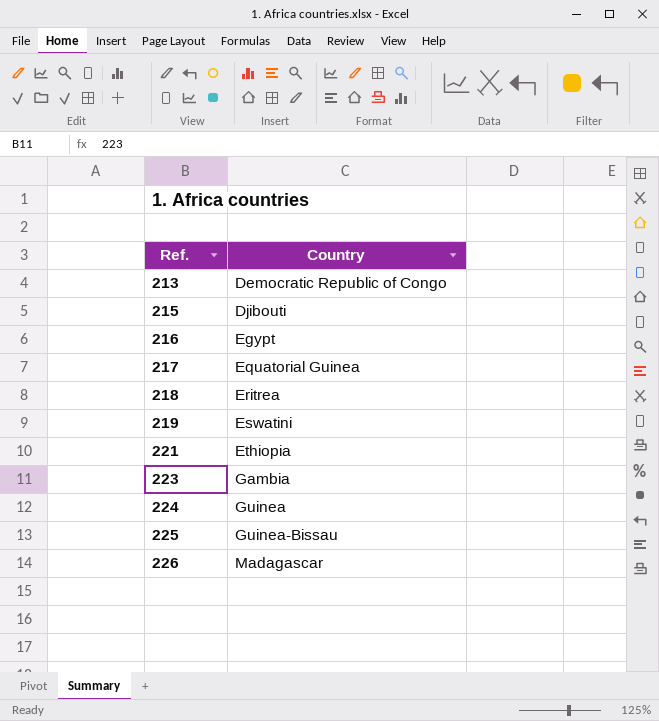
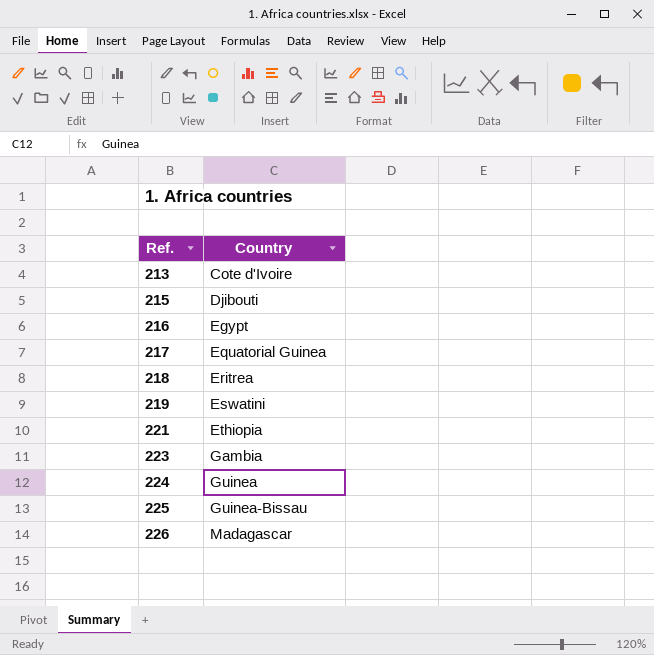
213 | Country: Democratic Republic of Congo -> Cote d'Ivoire

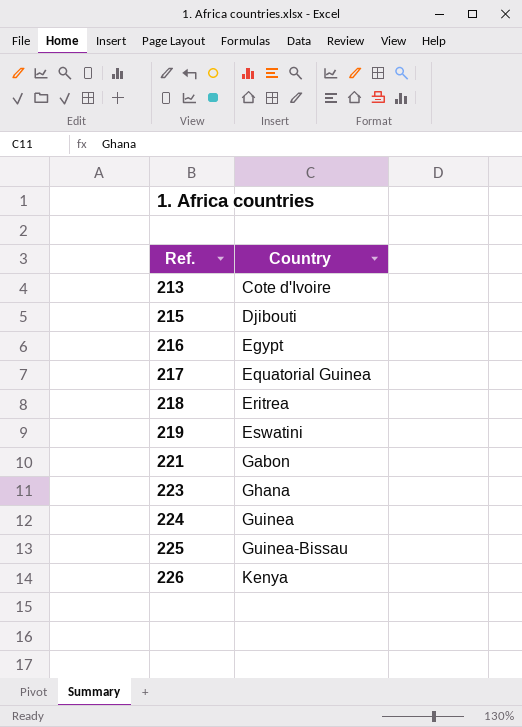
221 | Country: Ethiopia -> Gabon
223 | Country: Gambia -> Ghana
226 | Country: Madagascar -> Kenya

